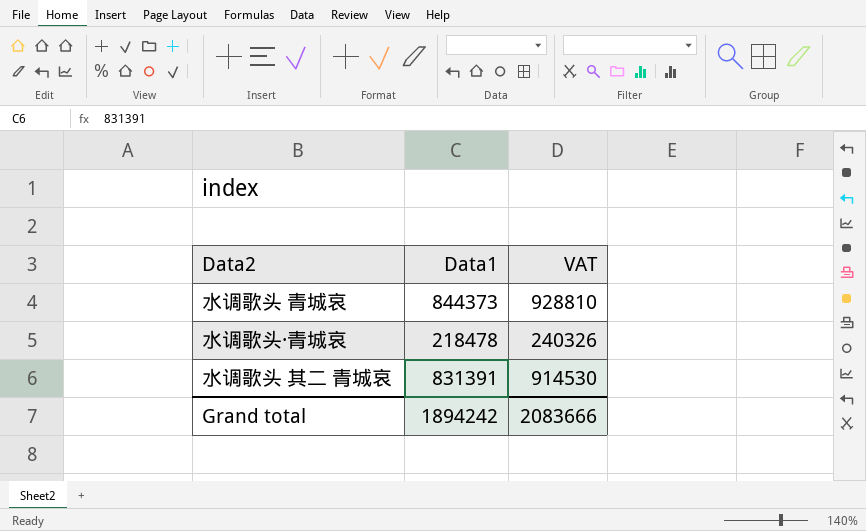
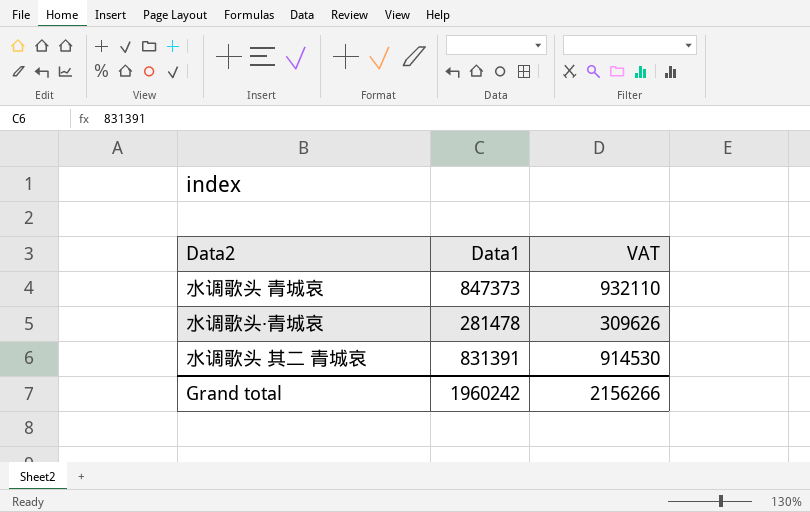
水调歌头 青城哀 | Data1: 844373 -> 847373
水调歌头 青城哀 | VAT: 928810 -> 932110
水调歌头·青城哀 | Data1: 218478 -> 281478
水调歌头·青城哀 | VAT: 240326 -> 309626
Grand total | Data1: 1894242 -> 1960242
Grand total | VAT: 2083666 -> 2156266

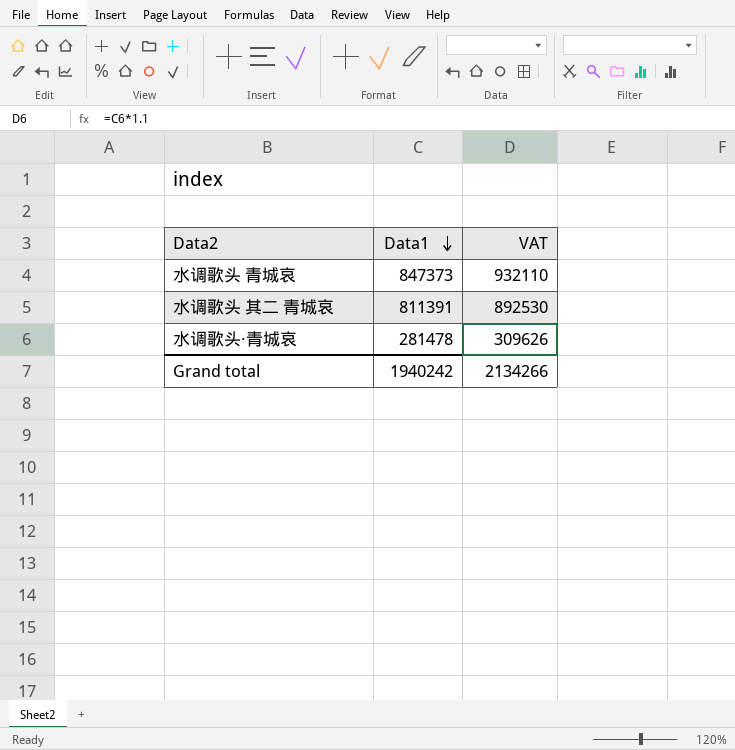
row order: none -> Data1 descending
水调歌头 其二 青城哀 | Data1: 831391 -> 811391
水调歌头 其二 青城哀 | VAT: 914530 -> 892530
Grand total | Data1: 1960242 -> 1940242
Grand total | VAT: 2156266 -> 2134266

